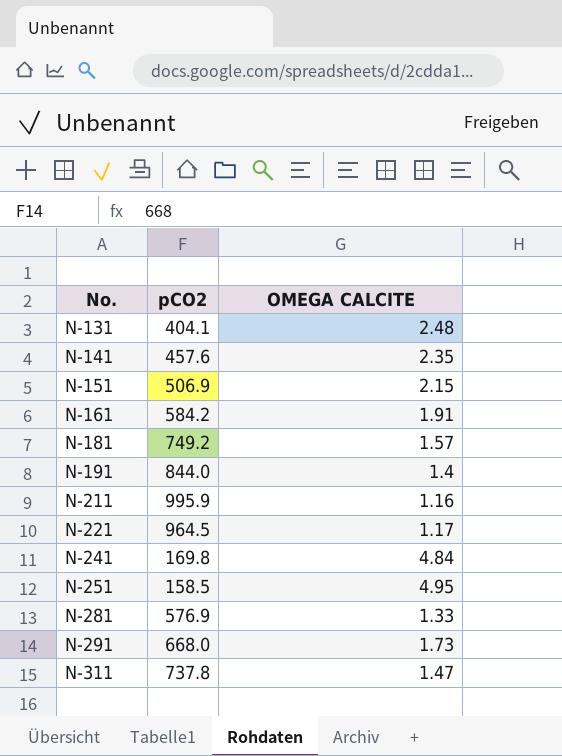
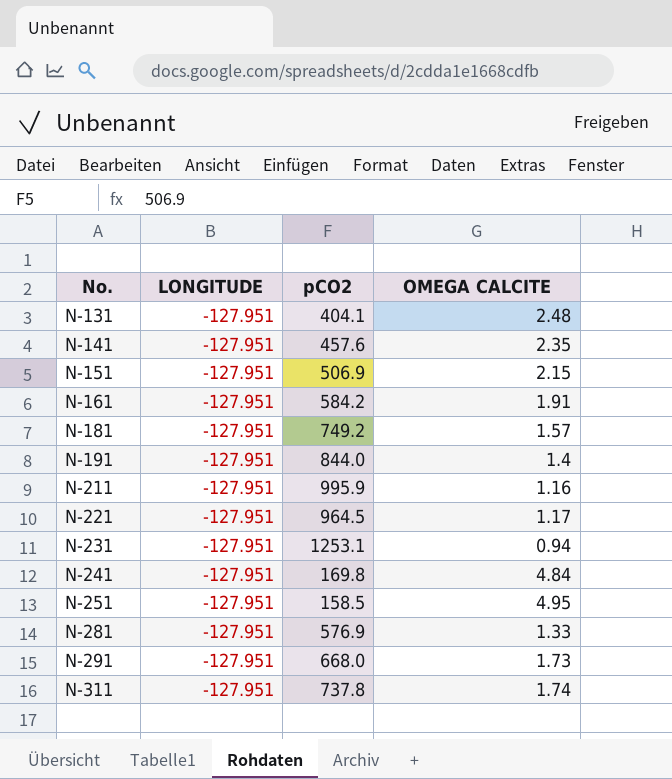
column LONGITUDE | position: none -> 2
row N-231: none -> -127.951 | 1253.1 | 0.94
N-311 | OMEGA CALCITE: 1.47 -> 1.74

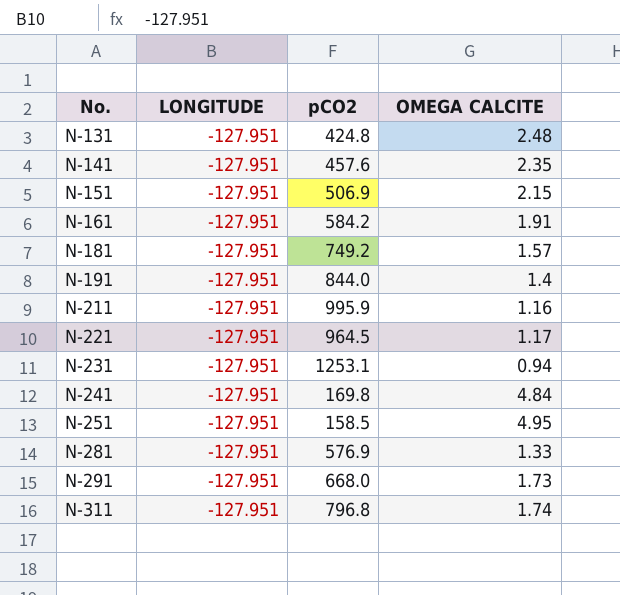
N-131 | pCO2: 404.1 -> 424.8
N-311 | pCO2: 737.8 -> 796.8

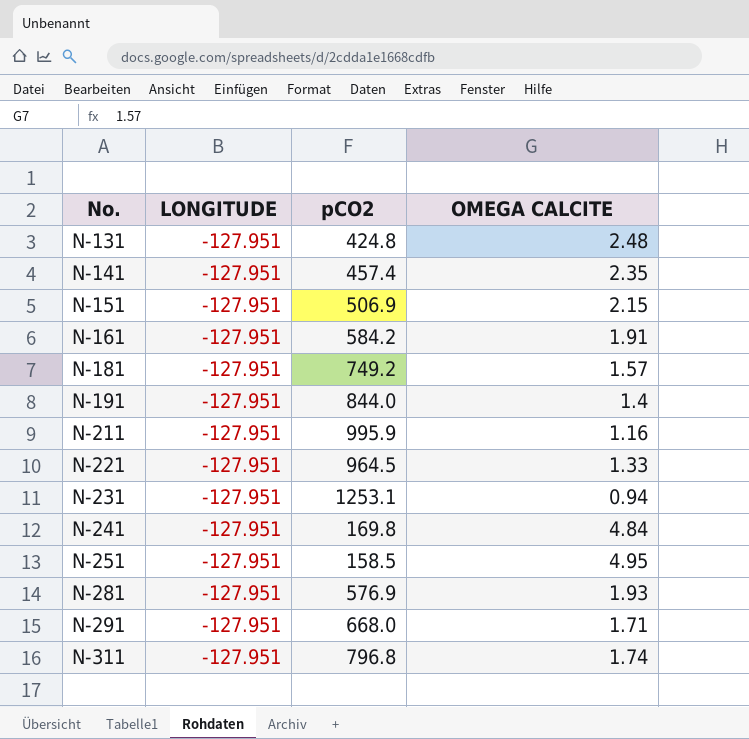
N-141 | pCO2: 457.6 -> 457.4
N-221 | OMEGA CALCITE: 1.17 -> 1.33
N-281 | OMEGA CALCITE: 1.33 -> 1.93
N-291 | OMEGA CALCITE: 1.73 -> 1.71

